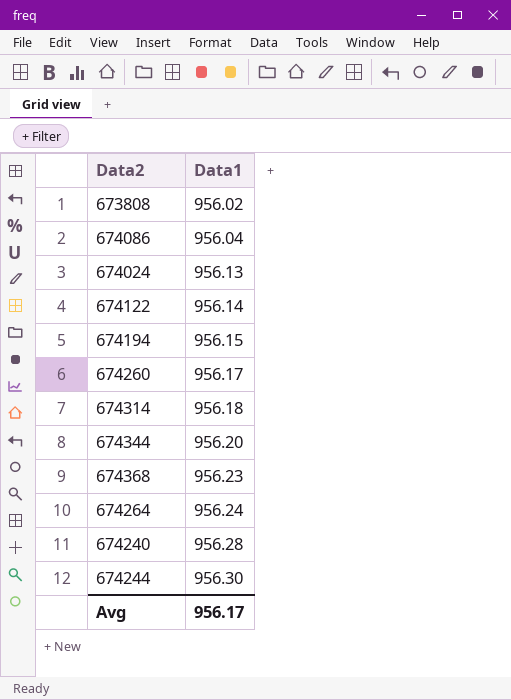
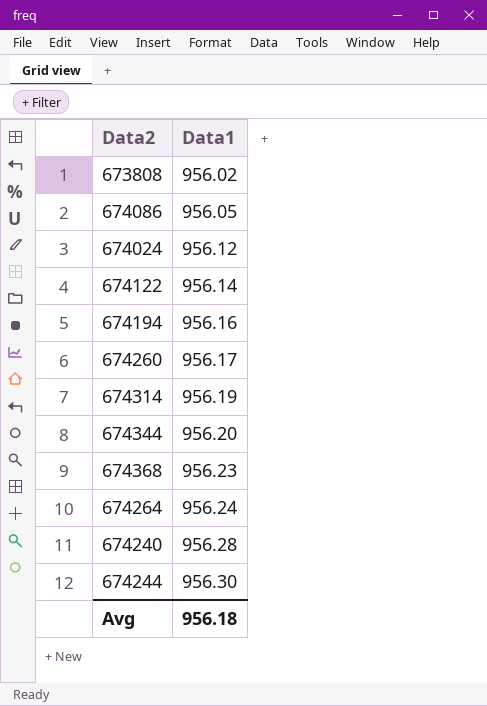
674086 | Data1: 956.04 -> 956.05
674024 | Data1: 956.13 -> 956.12
674194 | Data1: 956.15 -> 956.16
674314 | Data1: 956.18 -> 956.19
Avg | Data1: 956.17 -> 956.18

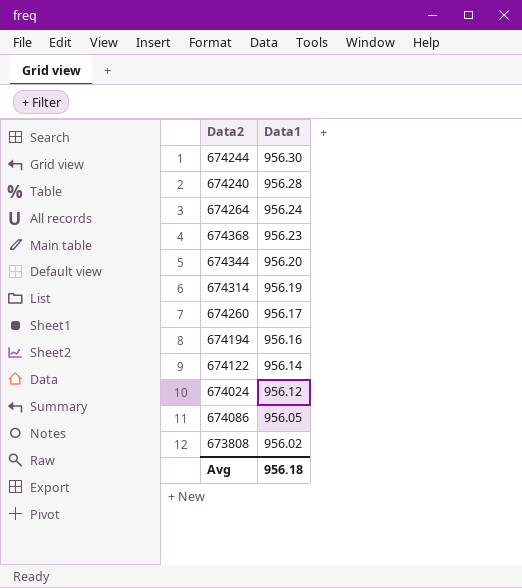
row order: Data1 ascending -> Data1 descending

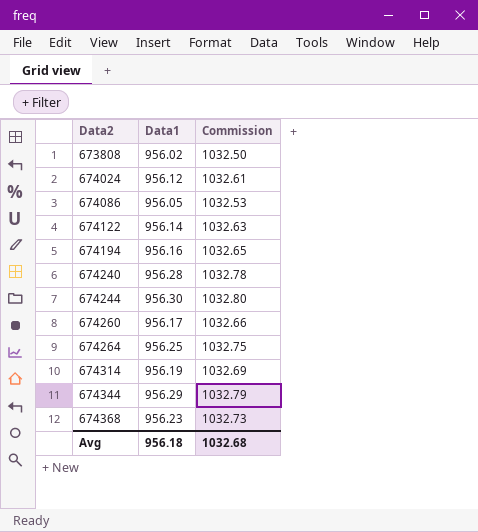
row order: Data1 descending -> Data2 ascending
column Commission | formula: none -> [Data1] * 1.08
674264 | Data1: 956.24 -> 956.25
674344 | Data1: 956.20 -> 956.29

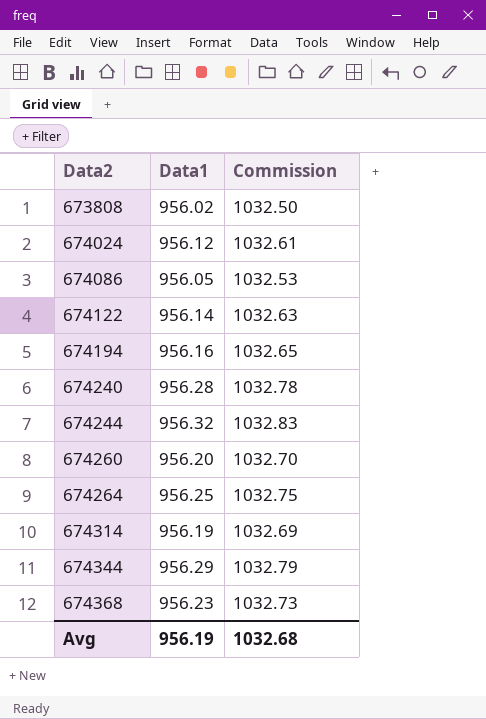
674244 | Data1: 956.30 -> 956.32
674244 | Commission: 1032.80 -> 1032.83
674260 | Data1: 956.17 -> 956.20
674260 | Commission: 1032.66 -> 1032.70
Avg | Data1: 956.18 -> 956.19

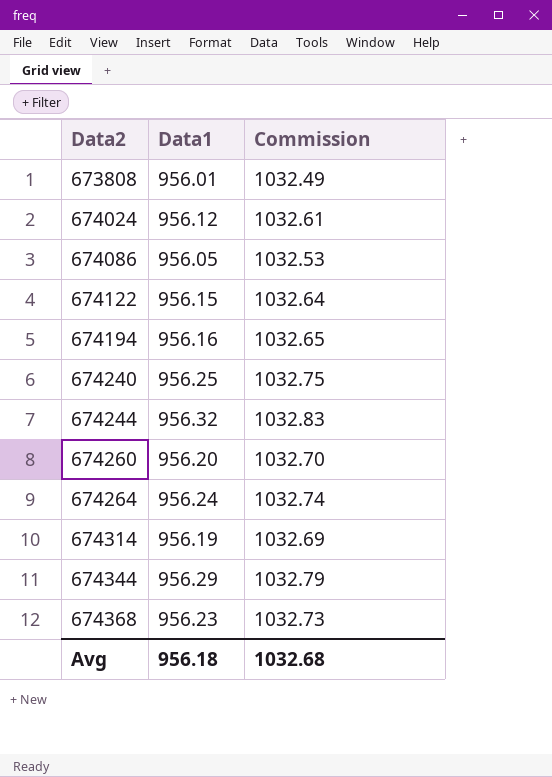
673808 | Data1: 956.02 -> 956.01
673808 | Commission: 1032.50 -> 1032.49
674122 | Data1: 956.14 -> 956.15
674122 | Commission: 1032.63 -> 1032.64
674240 | Data1: 956.28 -> 956.25
674240 | Commission: 1032.78 -> 1032.75
674264 | Data1: 956.25 -> 956.24
674264 | Commission: 1032.75 -> 1032.74
Avg | Data1: 956.19 -> 956.18

